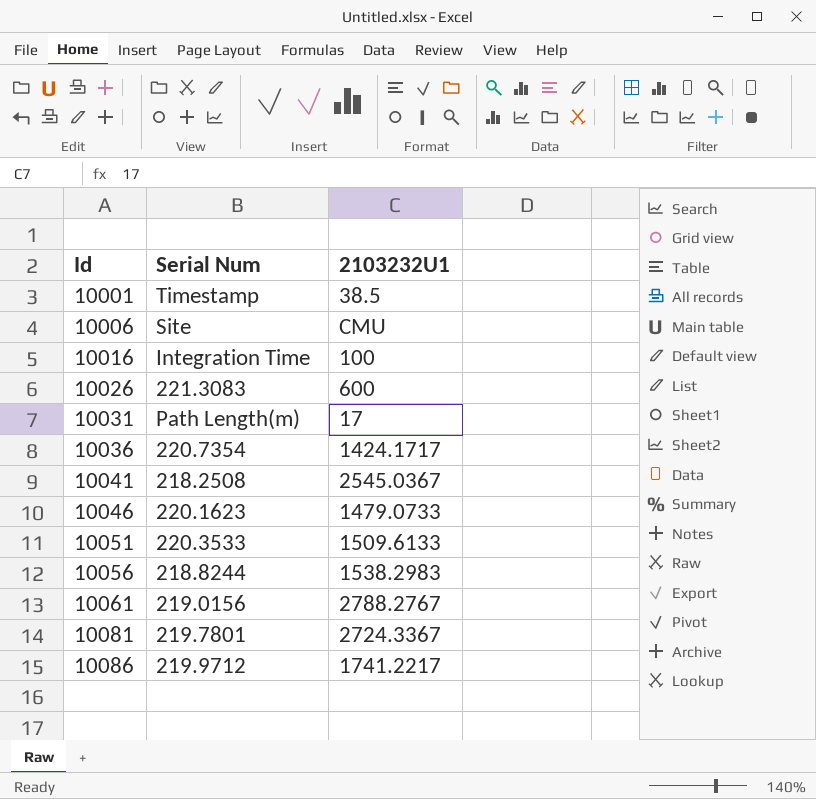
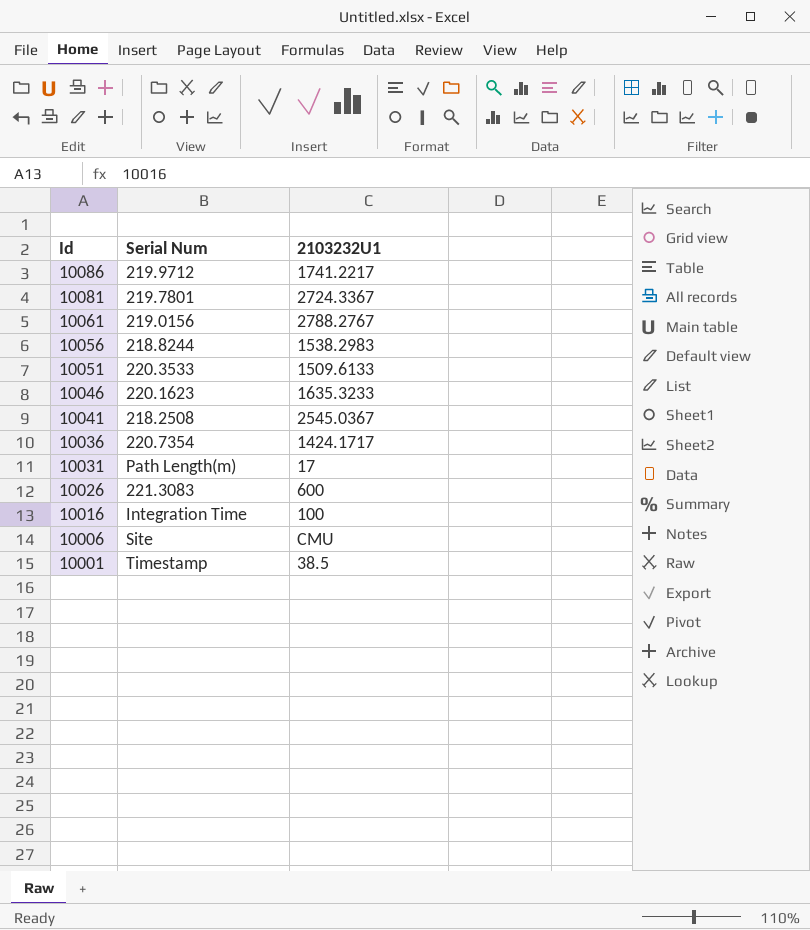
row order: Id ascending -> Id descending
10046 | 2103232U1: 1479.0733 -> 1635.3233

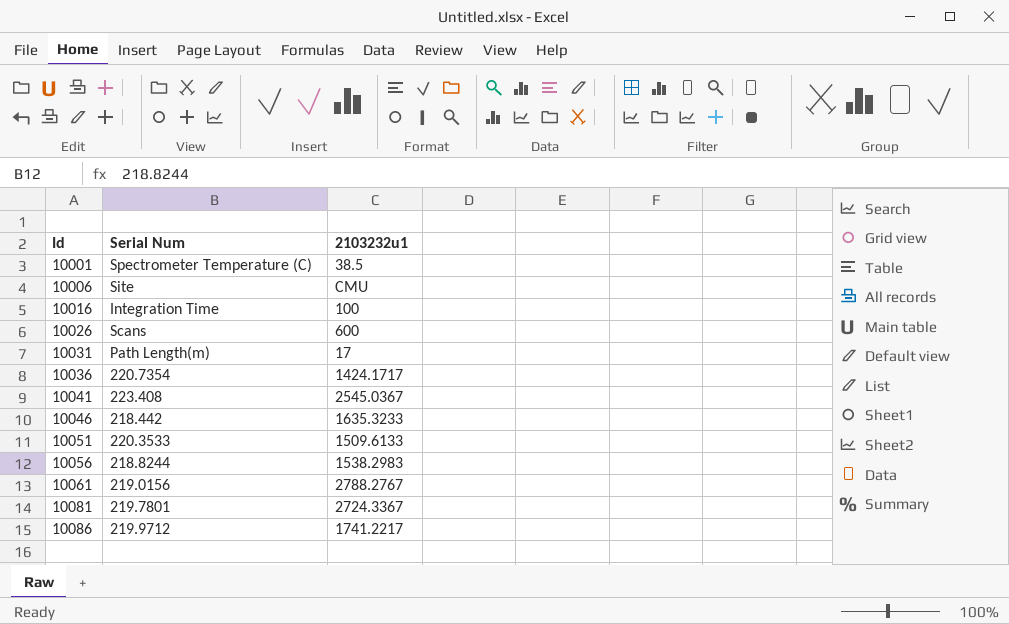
row order: Id descending -> Id ascending
column name: 2103232U1 -> 2103232u1
10001 | Serial Num: Timestamp -> Spectrometer Temperature (C)
10026 | Serial Num: 221.3083 -> Scans
10041 | Serial Num: 218.2508 -> 223.408
10046 | Serial Num: 220.1623 -> 218.442

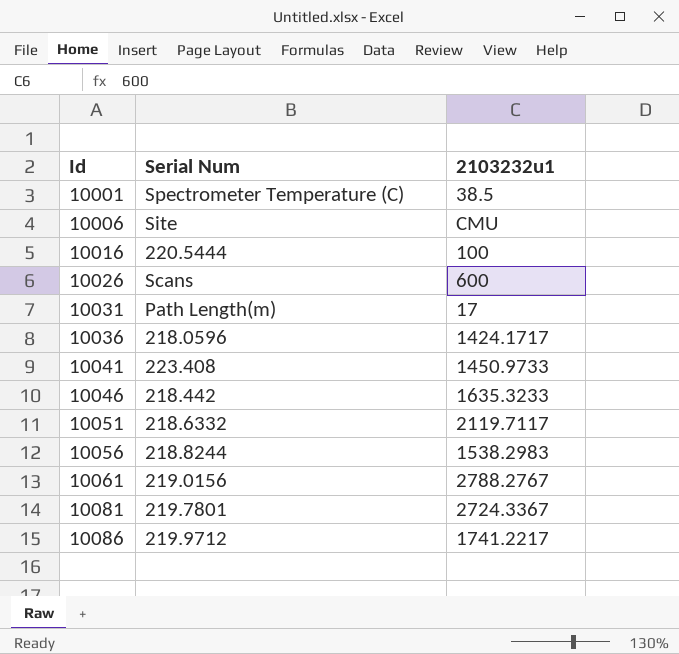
10016 | Serial Num: Integration Time -> 220.5444
10036 | Serial Num: 220.7354 -> 218.0596
10041 | 2103232u1: 2545.0367 -> 1450.9733
10051 | Serial Num: 220.3533 -> 218.6332
10051 | 2103232u1: 1509.6133 -> 2119.7117

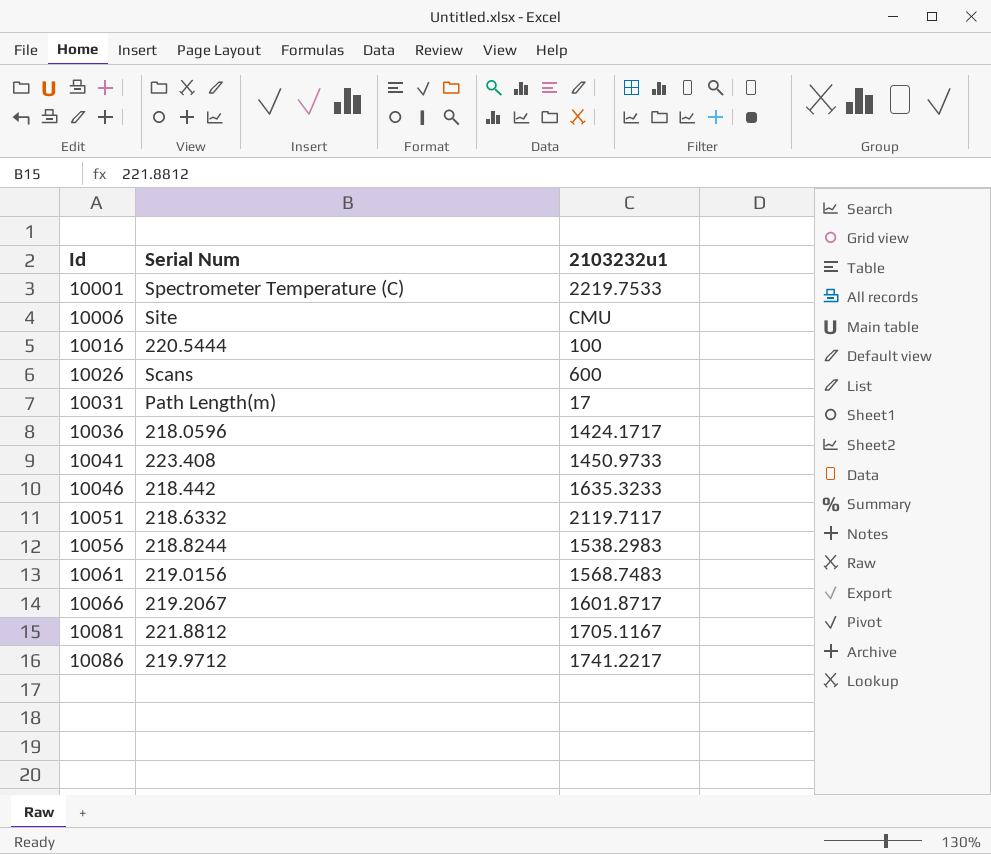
10001 | 2103232u1: 38.5 -> 2219.7533
10061 | 2103232u1: 2788.2767 -> 1568.7483
row 10066: none -> 219.2067 | 1601.8717
10081 | Serial Num: 219.7801 -> 221.8812
10081 | 2103232u1: 2724.3367 -> 1705.1167

